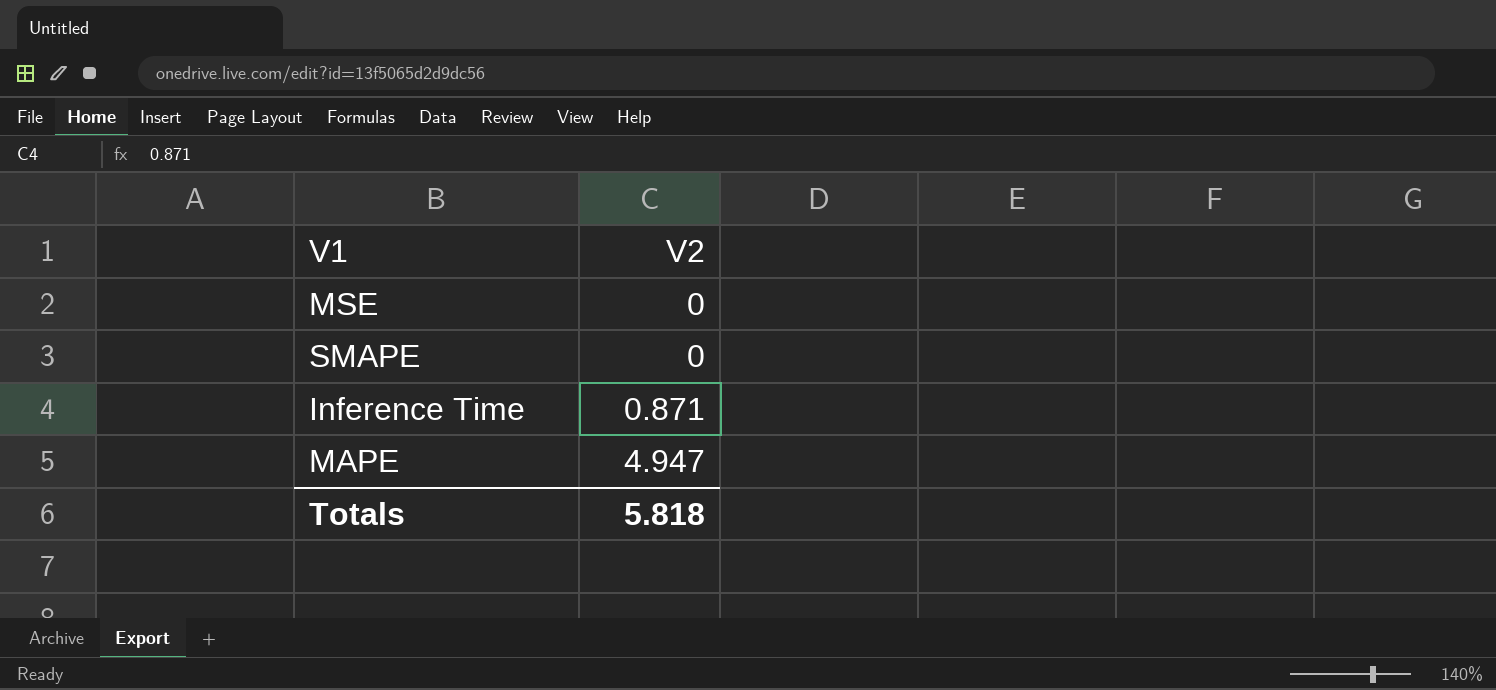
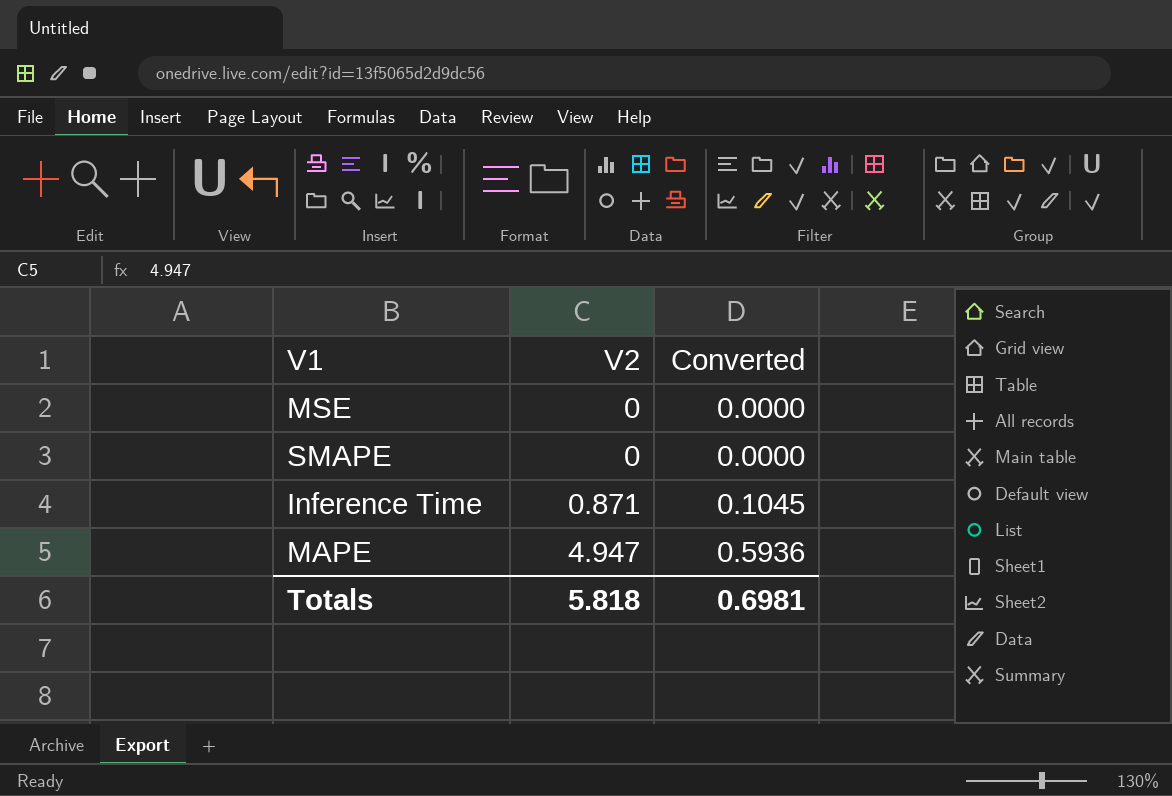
column Converted | formula: none -> [V2] * 0.12

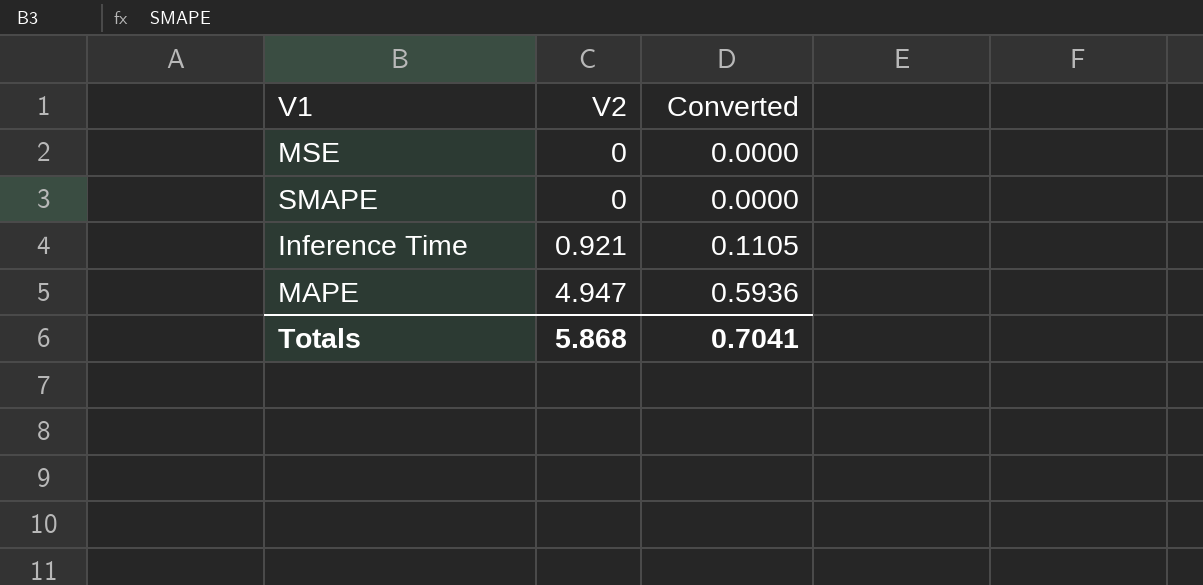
Inference Time | V2: 0.871 -> 0.921
Inference Time | Converted: 0.1045 -> 0.1105
Totals | V2: 5.818 -> 5.868
Totals | Converted: 0.6981 -> 0.7041

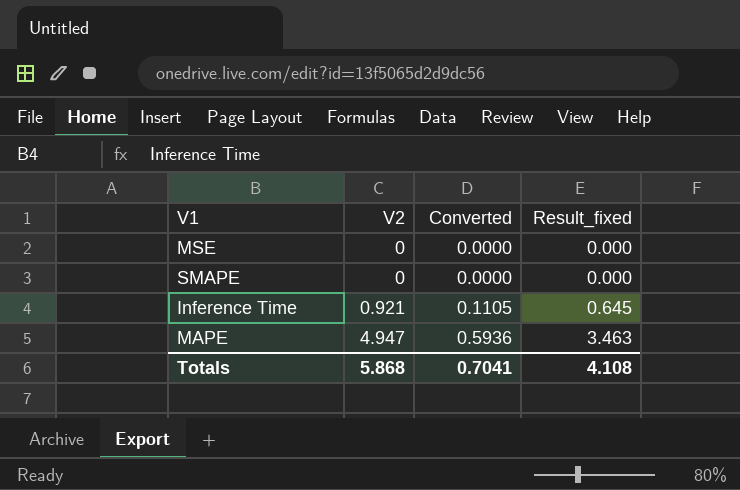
column Result_fixed | formula: none -> [V2] * 0.7

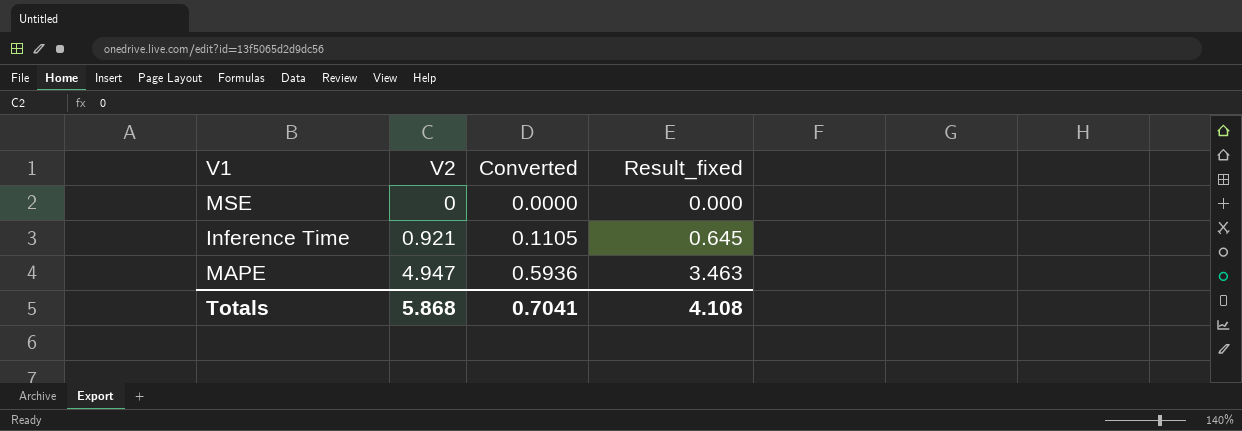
row SMAPE: 0 | 0.0000 | 0.000 -> none

